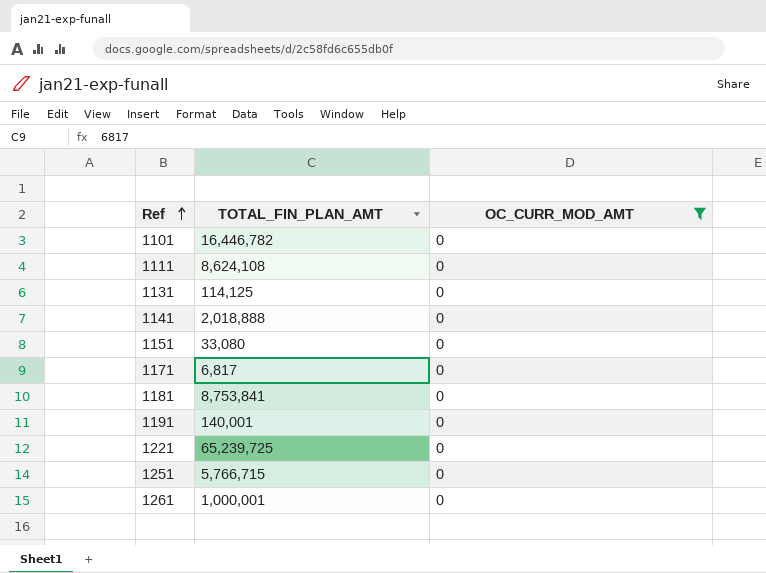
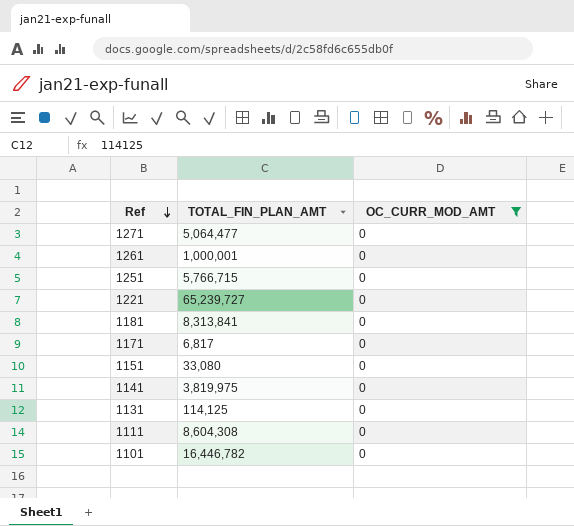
row order: Ref ascending -> Ref descending
row 1191: 140,001 | 0 -> none
row 1271: none -> 5,064,477 | 0
1221 | TOTAL_FIN_PLAN_AMT: 65,239,725 -> 65,239,727
1181 | TOTAL_FIN_PLAN_AMT: 8,753,841 -> 8,313,841
1141 | TOTAL_FIN_PLAN_AMT: 2,018,888 -> 3,819,975
1111 | TOTAL_FIN_PLAN_AMT: 8,624,108 -> 8,604,308

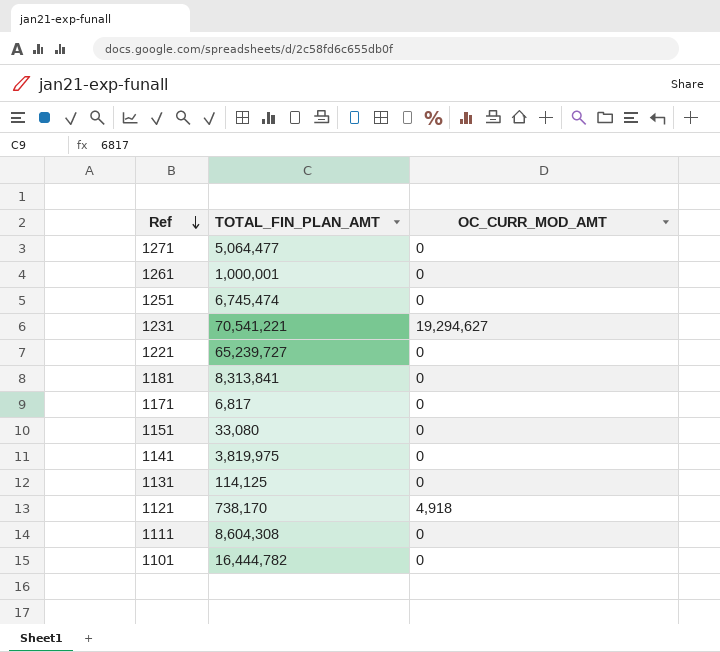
filter: OC_CURR_MOD_AMT = 0 -> none
1251 | TOTAL_FIN_PLAN_AMT: 5,766,715 -> 6,745,474
1101 | TOTAL_FIN_PLAN_AMT: 16,446,782 -> 16,444,782

